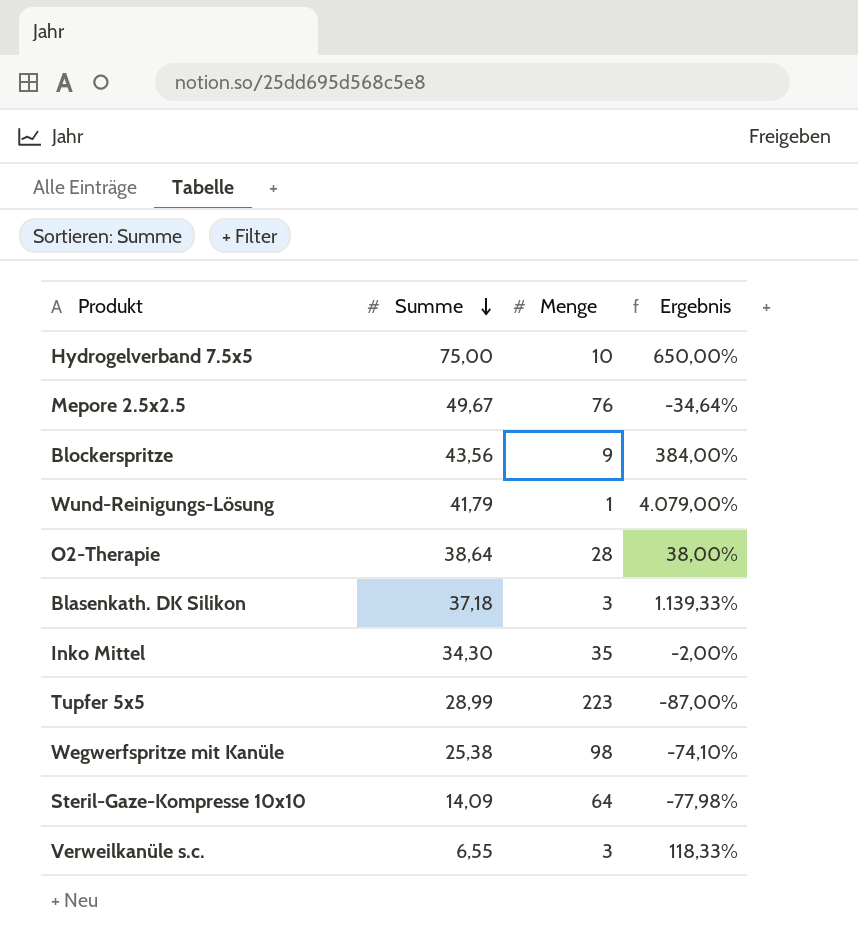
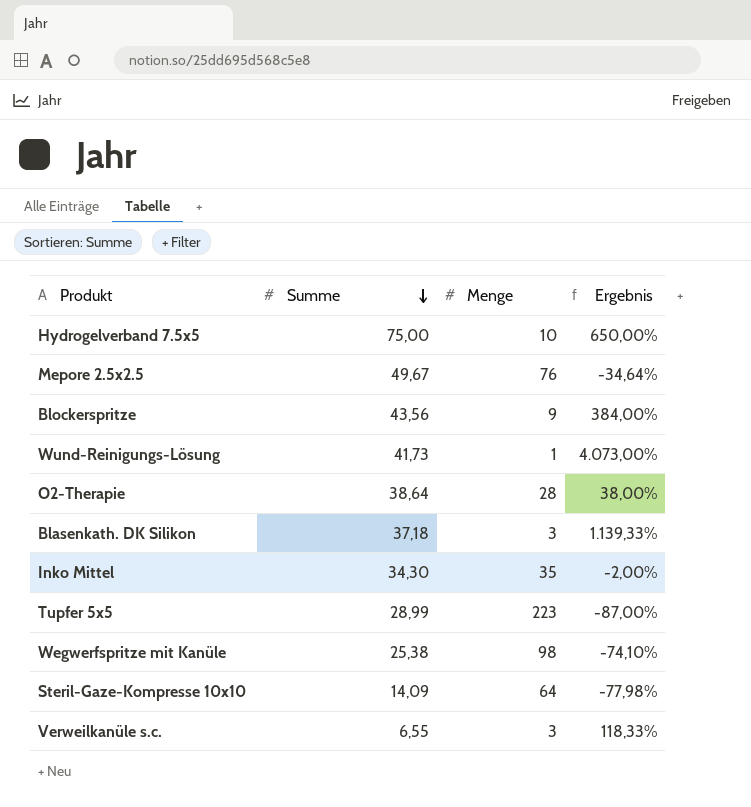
Wund-Reinigungs-Lösung | Summe: 41,79 -> 41,73
Wund-Reinigungs-Lösung | Ergebnis: 4.079,00% -> 4.073,00%

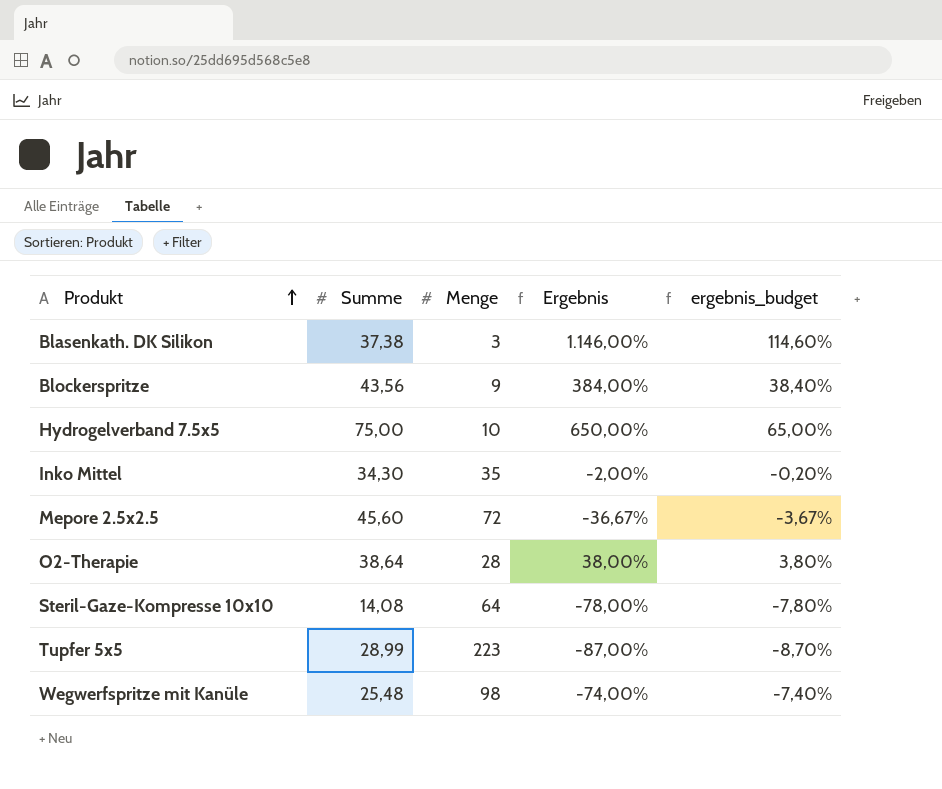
row order: Summe descending -> Produkt ascending
column ergebnis_budget | formula: none -> [Ergebnis] * 0,1
row Wund-Reinigungs-Lösung: 41,73 | 1 | 4.073,00% -> none
row Verweilkanüle s.c.: 6,55 | 3 | 118,33% -> none
Blasenkath. DK Silikon | Summe: 37,18 -> 37,38
Blasenkath. DK Silikon | Ergebnis: 1.139,33% -> 1.146,00%
Mepore 2.5x2.5 | Summe: 49,67 -> 45,60
Mepore 2.5x2.5 | Menge: 76 -> 72
Mepore 2.5x2.5 | Ergebnis: -34,64% -> -36,67%
Steril-Gaze-Kompresse 10x10 | Summe: 14,09 -> 14,08
Steril-Gaze-Kompresse 10x10 | Ergebnis: -77,98% -> -78,00%
Wegwerfspritze mit Kanüle | Summe: 25,38 -> 25,48
Wegwerfspritze mit Kanüle | Ergebnis: -74,10% -> -74,00%

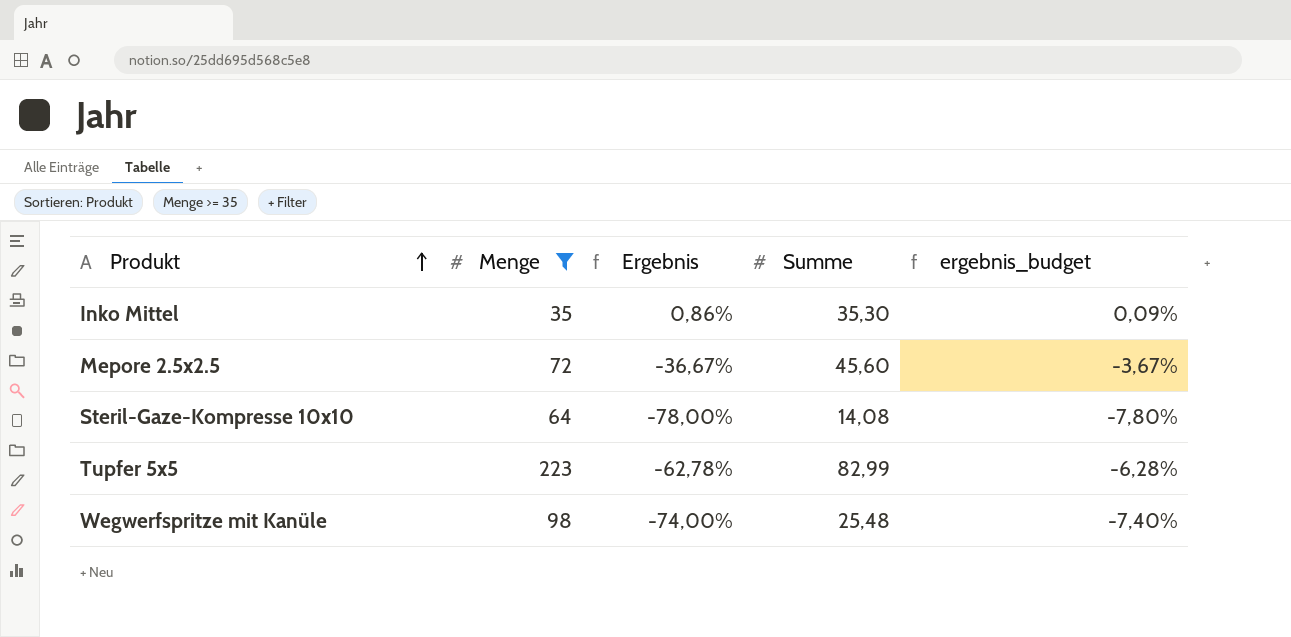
filter: none -> Menge >= 35
column Summe | position: 2 -> 4
Inko Mittel | Ergebnis: -2,00% -> 0,86%
Inko Mittel | Summe: 34,30 -> 35,30
Inko Mittel | ergebnis_budget: -0,20% -> 0,09%
Tupfer 5x5 | Ergebnis: -87,00% -> -62,78%
Tupfer 5x5 | Summe: 28,99 -> 82,99
Tupfer 5x5 | ergebnis_budget: -8,70% -> -6,28%

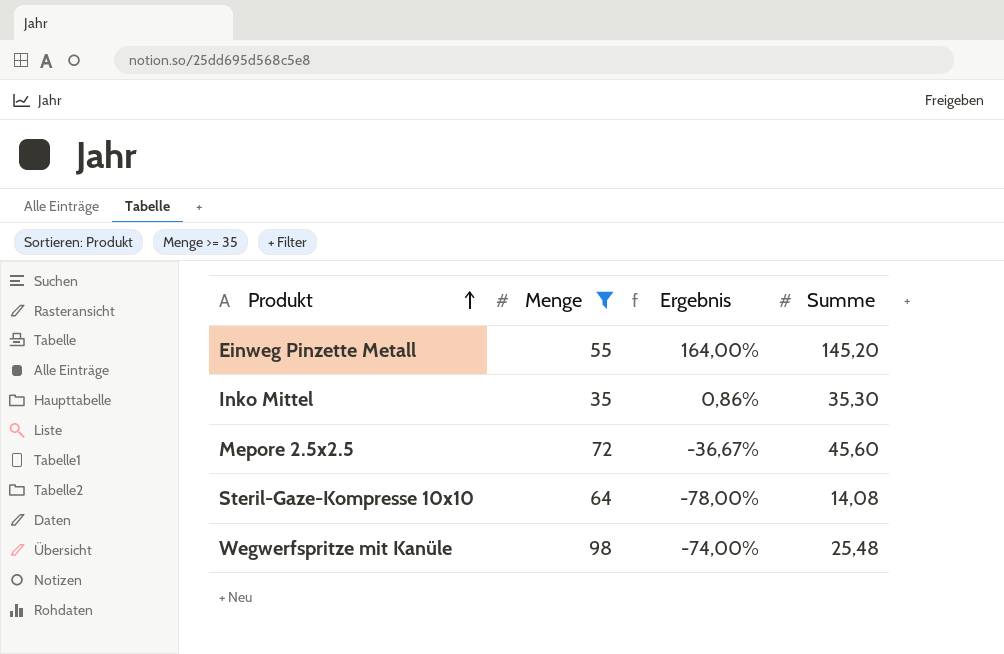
column ergebnis_budget | formula: [Ergebnis] * 0,1 -> none
row Tupfer 5x5: 223 | -62,78% | 82,99 | -6,28% -> none
row Einweg Pinzette Metall: none -> 55 | 164,00% | 145,20

